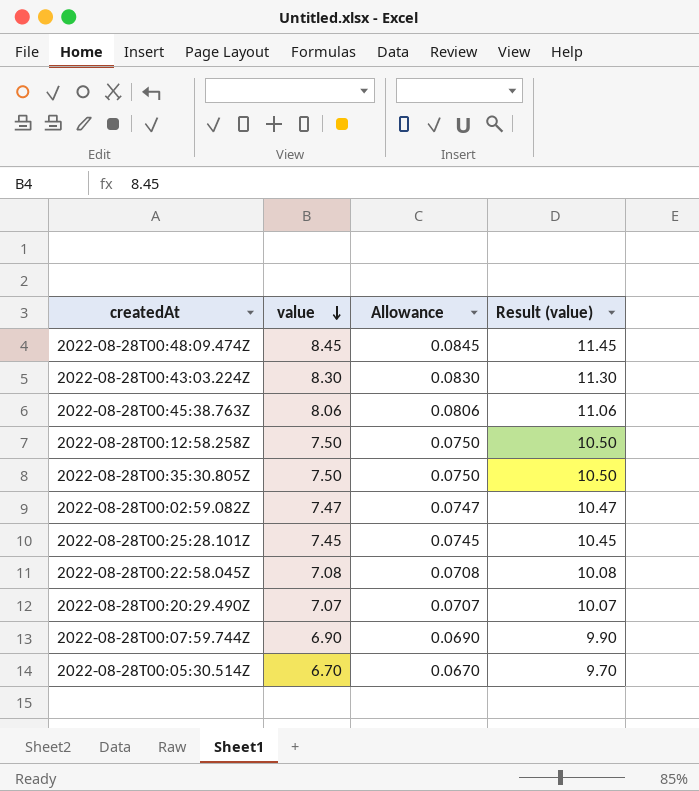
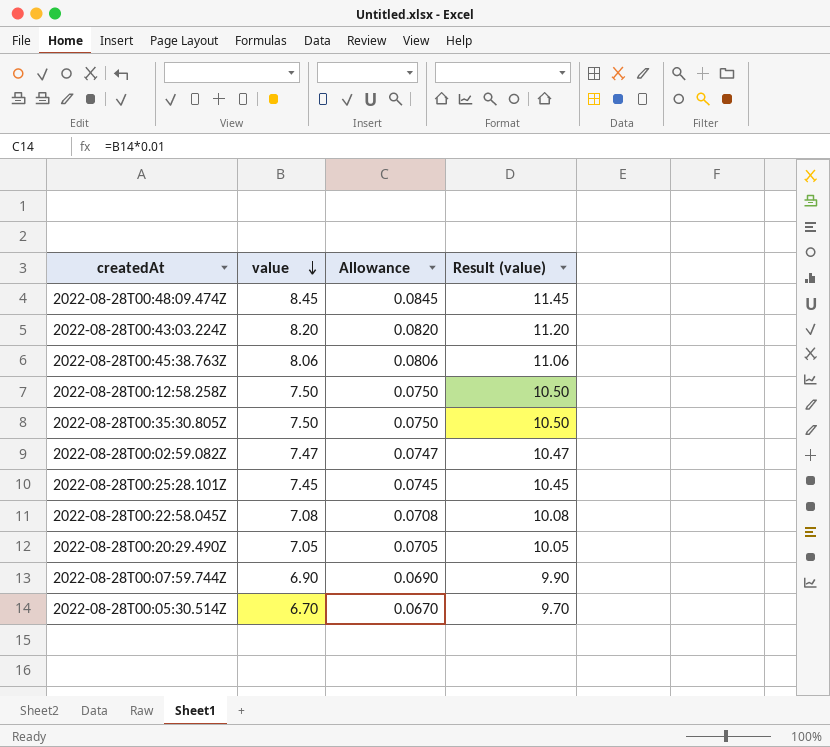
2022-08-28T00:43:03.224Z | value: 8.30 -> 8.20
2022-08-28T00:43:03.224Z | Allowance: 0.0830 -> 0.0820
2022-08-28T00:43:03.224Z | Result (value): 11.30 -> 11.20
2022-08-28T00:20:29.490Z | value: 7.07 -> 7.05
2022-08-28T00:20:29.490Z | Allowance: 0.0707 -> 0.0705
2022-08-28T00:20:29.490Z | Result (value): 10.07 -> 10.05

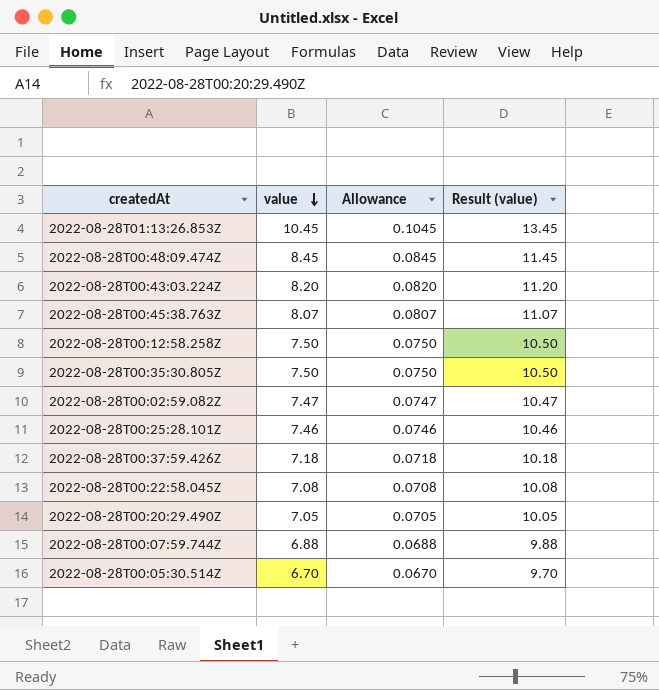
row 2022-08-28T01:13:26.853Z: none -> 10.45 | 0.1045 | 13.45
2022-08-28T00:45:38.763Z | value: 8.06 -> 8.07
2022-08-28T00:45:38.763Z | Allowance: 0.0806 -> 0.0807
2022-08-28T00:45:38.763Z | Result (value): 11.06 -> 11.07
2022-08-28T00:25:28.101Z | value: 7.45 -> 7.46
2022-08-28T00:25:28.101Z | Allowance: 0.0745 -> 0.0746
2022-08-28T00:25:28.101Z | Result (value): 10.45 -> 10.46
row 2022-08-28T00:37:59.426Z: none -> 7.18 | 0.0718 | 10.18
2022-08-28T00:07:59.744Z | value: 6.90 -> 6.88
2022-08-28T00:07:59.744Z | Allowance: 0.0690 -> 0.0688
2022-08-28T00:07:59.744Z | Result (value): 9.90 -> 9.88

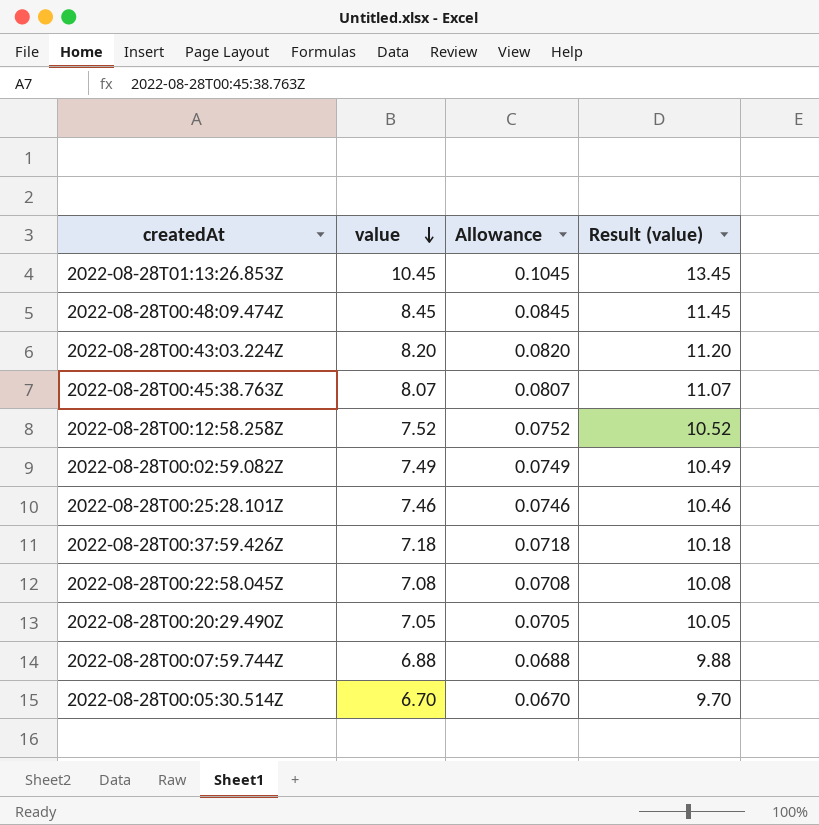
row 2022-08-28T00:35:30.805Z: 7.50 | 0.0750 | 10.50 -> none
2022-08-28T00:12:58.258Z | value: 7.50 -> 7.52
2022-08-28T00:12:58.258Z | Allowance: 0.0750 -> 0.0752
2022-08-28T00:12:58.258Z | Result (value): 10.50 -> 10.52
2022-08-28T00:02:59.082Z | value: 7.47 -> 7.49
2022-08-28T00:02:59.082Z | Allowance: 0.0747 -> 0.0749
2022-08-28T00:02:59.082Z | Result (value): 10.47 -> 10.49

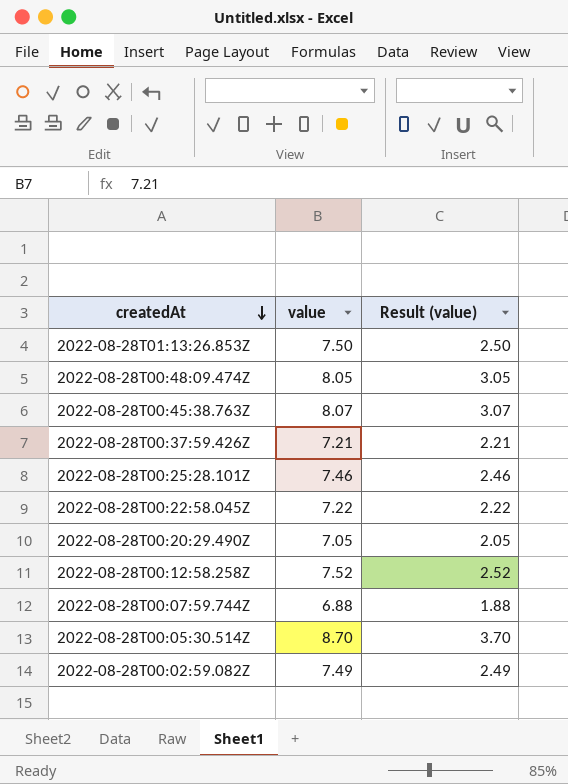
row order: value descending -> createdAt descending
column Allowance | formula: [value] * 0.01 -> none
column Result (value) | formula: [value] + 3 -> [value] - 5
row 2022-08-28T00:43:03.224Z: 8.20 | 0.0820 | 11.20 -> none
2022-08-28T01:13:26.853Z | value: 10.45 -> 7.50
2022-08-28T00:48:09.474Z | value: 8.45 -> 8.05
2022-08-28T00:37:59.426Z | value: 7.18 -> 7.21
2022-08-28T00:22:58.045Z | value: 7.08 -> 7.22
2022-08-28T00:05:30.514Z | value: 6.70 -> 8.70

